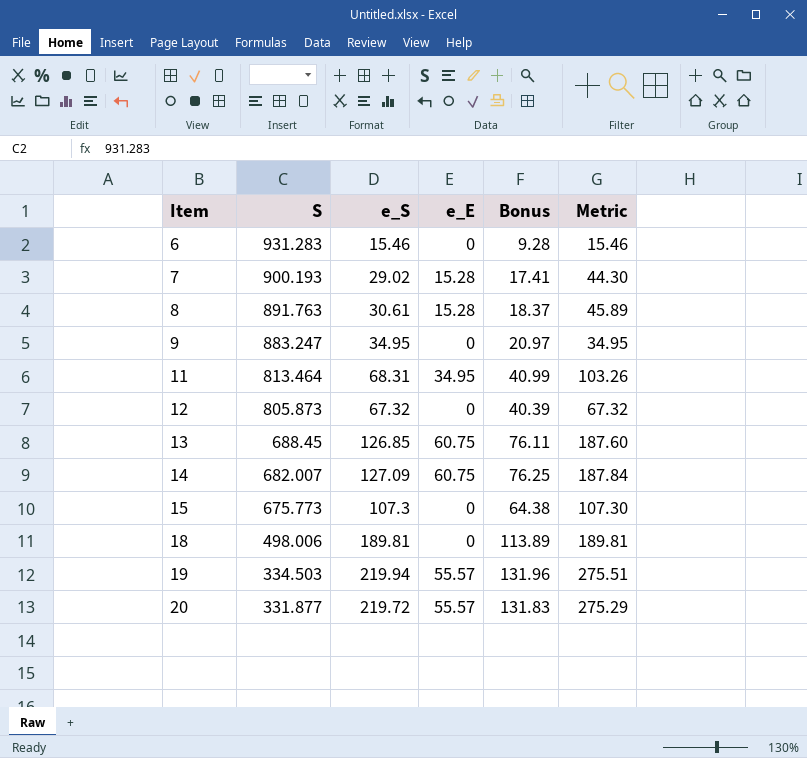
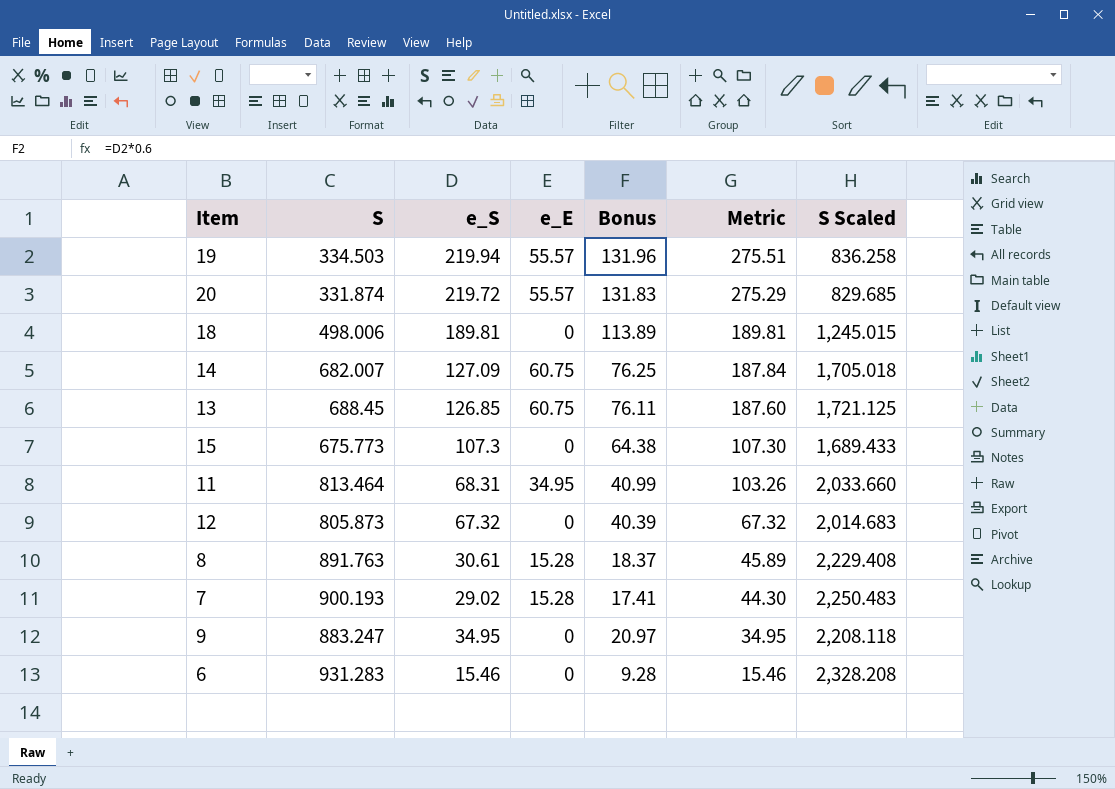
row order: Item ascending -> Metric descending
column S Scaled | formula: none -> [S] * 2.5
20 | S: 331.877 -> 331.874

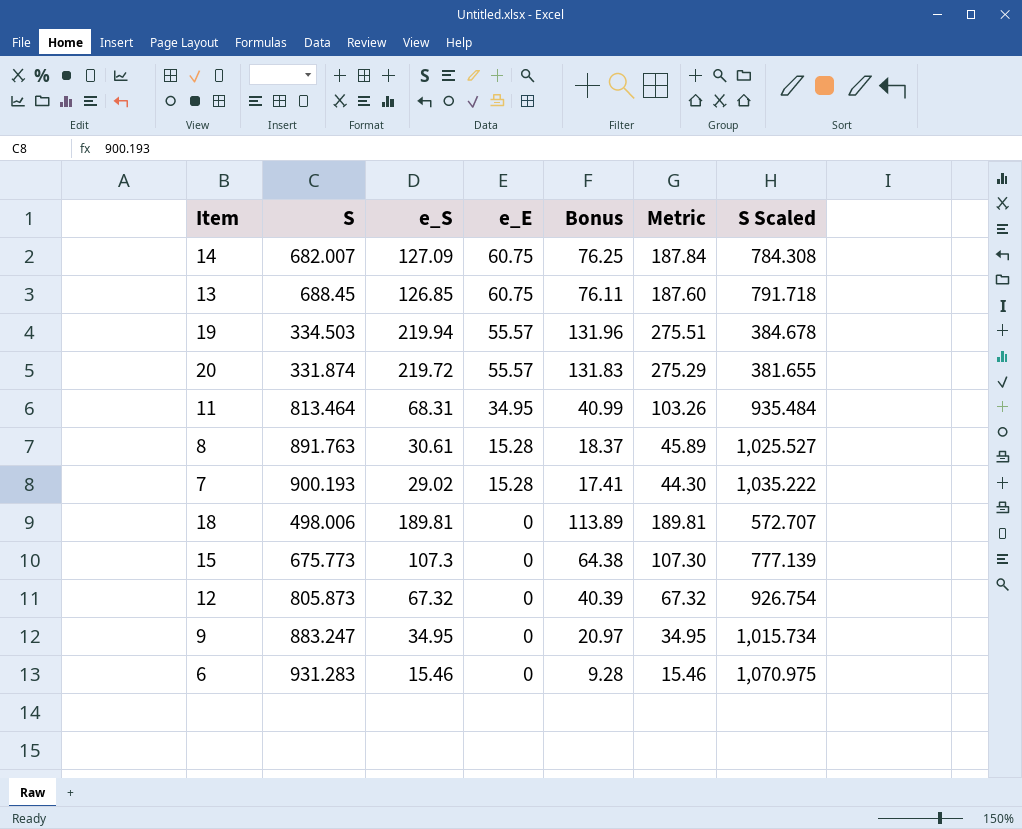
row order: Metric descending -> e_E descending
column S Scaled | formula: [S] * 2.5 -> [S] * 1.15

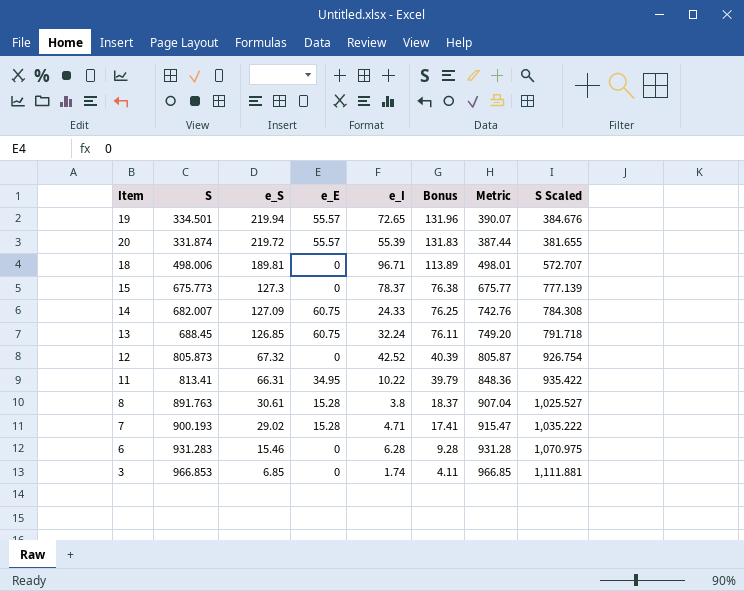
row order: e_E descending -> e_S descending
column e_I | position: none -> 5
column Metric | formula: [e_S] + [e_E] -> [S] + [e_E]
row 9: 883.247 | 34.95 | 0 | 20.97 | 34.95 | 1,015.734 -> none
19 | S: 334.503 -> 334.501
19 | S Scaled: 384.678 -> 384.676
15 | e_S: 107.3 -> 127.3
15 | Bonus: 64.38 -> 76.38
11 | S: 813.464 -> 813.41
11 | e_S: 68.31 -> 66.31
11 | Bonus: 40.99 -> 39.79
11 | S Scaled: 935.484 -> 935.422
row 3: none -> 966.853 | 6.85 | 0 | 1.74 | 4.11 | 966.85 | 1,111.881

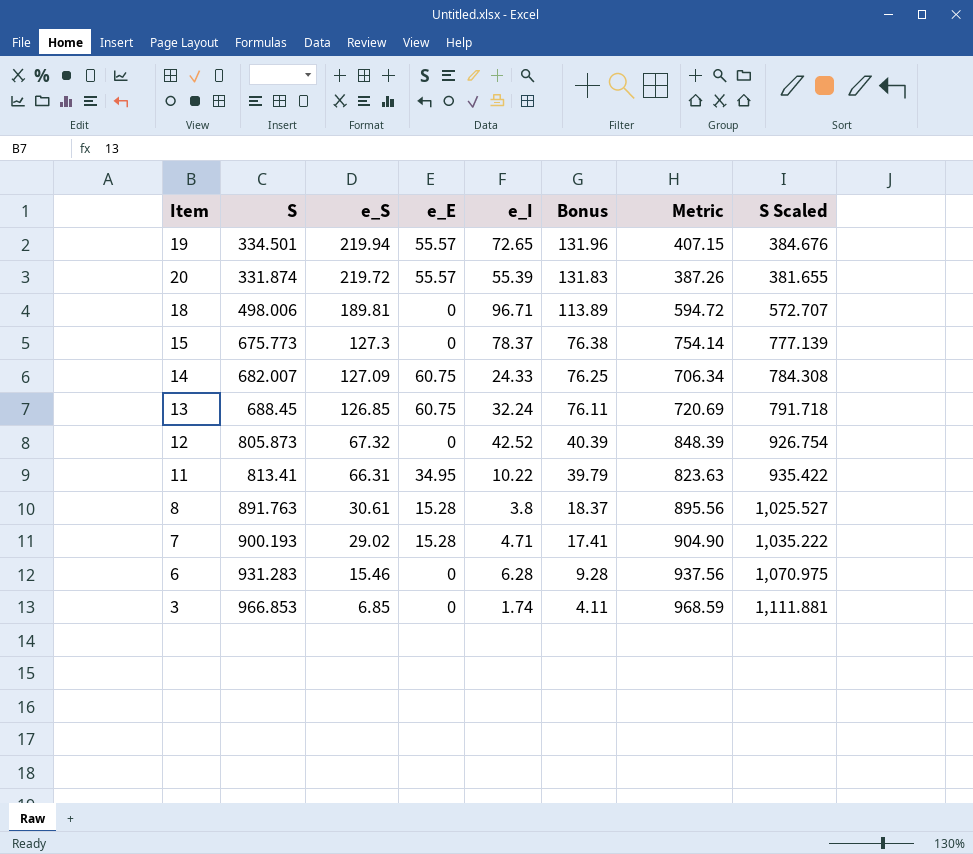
column Metric | formula: [S] + [e_E] -> [S] + [e_I]

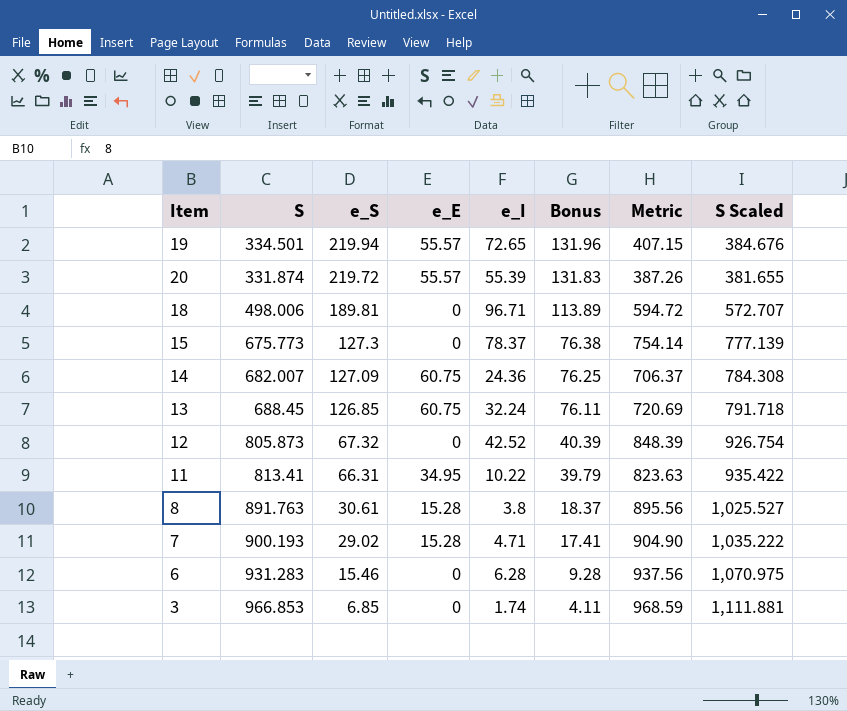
14 | e_I: 24.33 -> 24.36
14 | Metric: 706.34 -> 706.37

